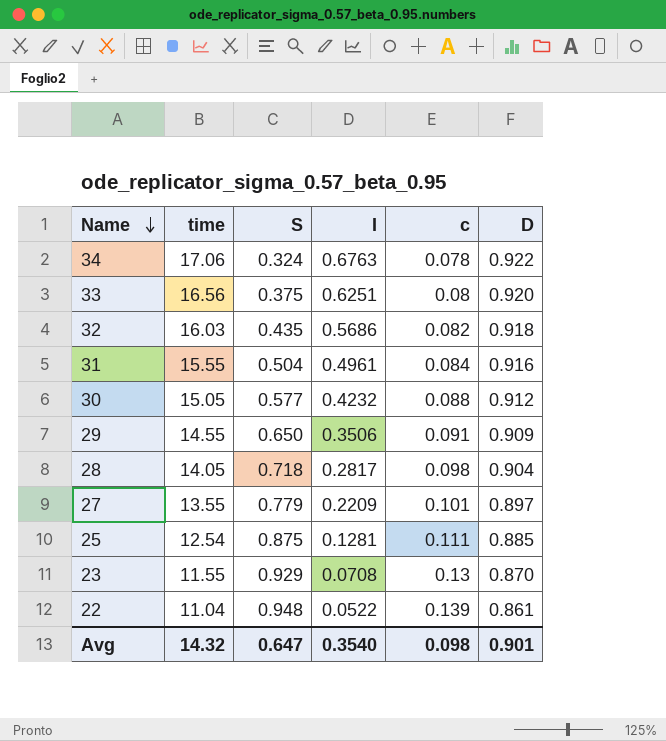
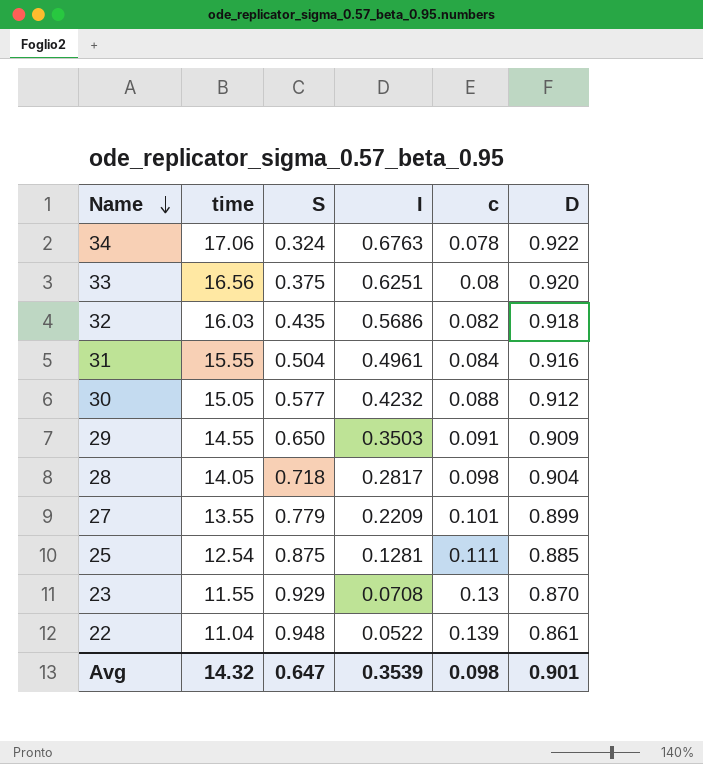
29 | I: 0.3506 -> 0.3503
27 | D: 0.897 -> 0.899
Avg | I: 0.3540 -> 0.3539

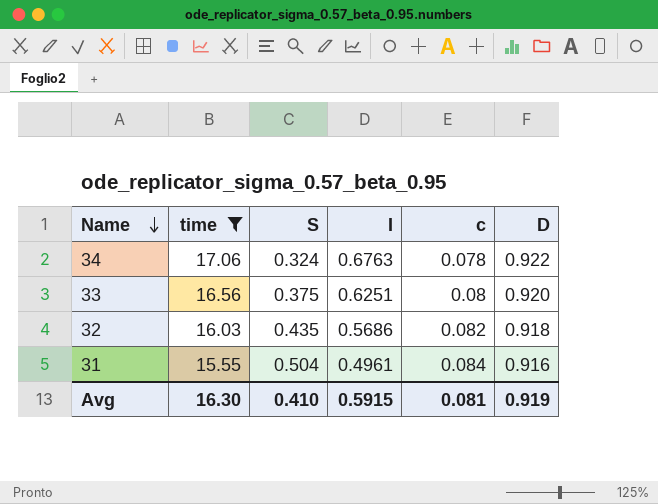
filter: none -> time >= 15.55
Avg | time: 14.32 -> 16.30
Avg | S: 0.647 -> 0.410
Avg | I: 0.3539 -> 0.5915
Avg | c: 0.098 -> 0.081
Avg | D: 0.901 -> 0.919

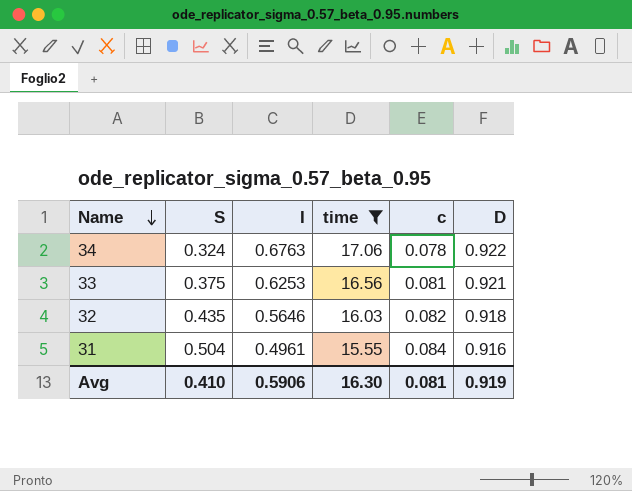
column time | position: 2 -> 4
33 | I: 0.6251 -> 0.6253
33 | c: 0.08 -> 0.081
33 | D: 0.920 -> 0.921
32 | I: 0.5686 -> 0.5646
Avg | I: 0.5915 -> 0.5906

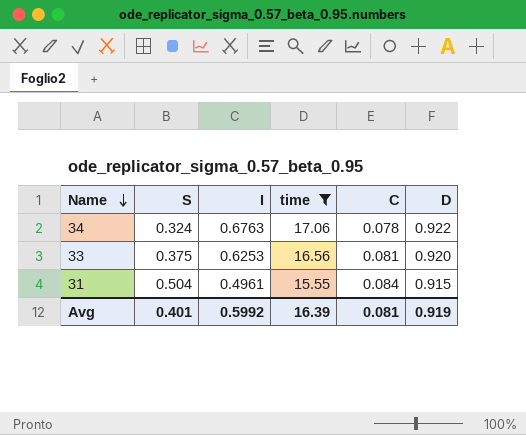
column name: c -> C
row 32: 0.435 | 0.5646 | 16.03 | 0.082 | 0.918 -> none
33 | D: 0.921 -> 0.920
31 | D: 0.916 -> 0.915
Avg | S: 0.410 -> 0.401
Avg | I: 0.5906 -> 0.5992
Avg | time: 16.30 -> 16.39

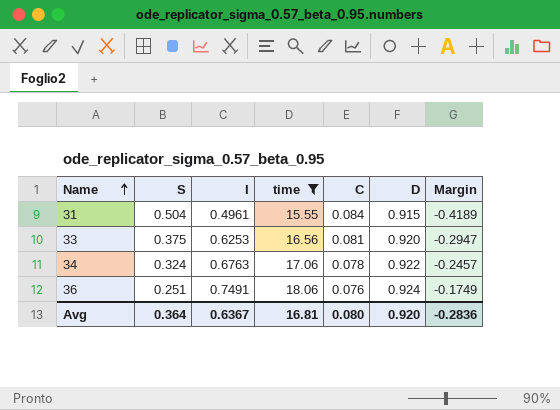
row order: Name descending -> Name ascending
column Margin | formula: none -> [I] - [D]
row 36: none -> 0.251 | 0.7491 | 18.06 | 0.076 | 0.924 | -0.1749
Avg | S: 0.401 -> 0.364
Avg | I: 0.5992 -> 0.6367
Avg | time: 16.39 -> 16.81
Avg | C: 0.081 -> 0.080
Avg | D: 0.919 -> 0.920

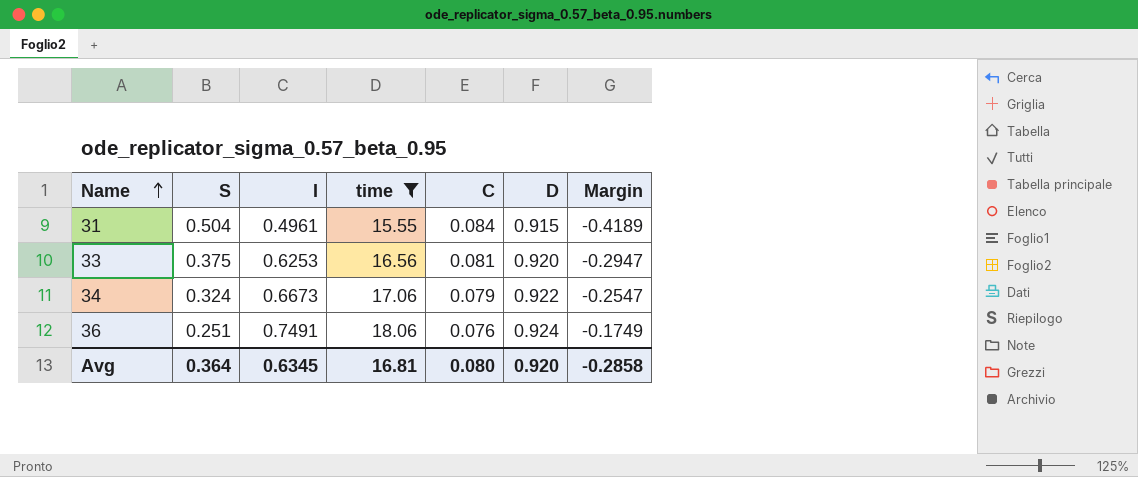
34 | I: 0.6763 -> 0.6673
34 | C: 0.078 -> 0.079
34 | Margin: -0.2457 -> -0.2547
Avg | I: 0.6367 -> 0.6345
Avg | Margin: -0.2836 -> -0.2858

